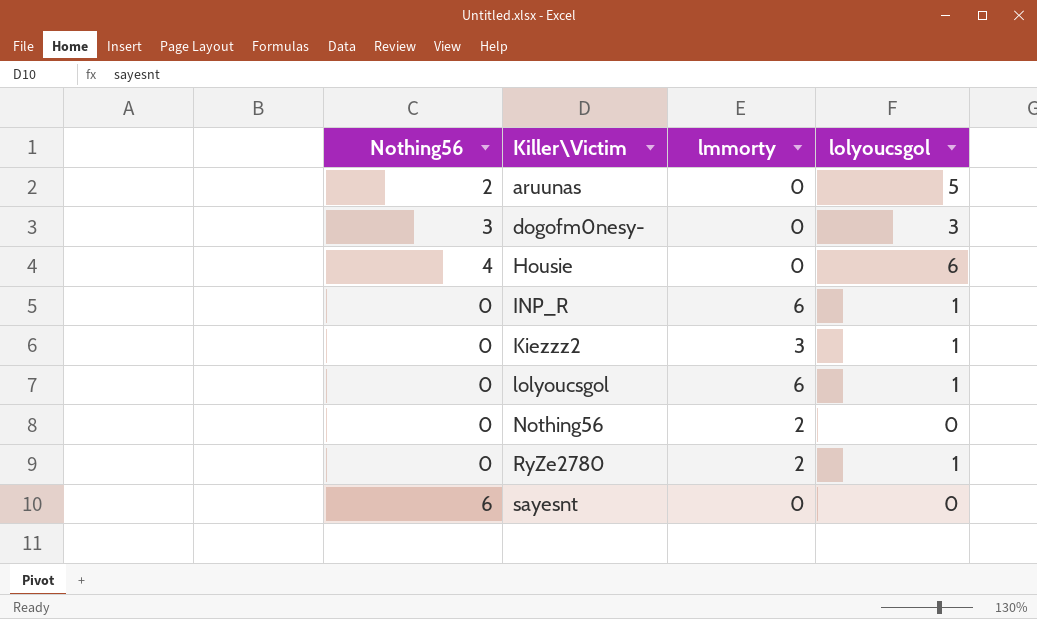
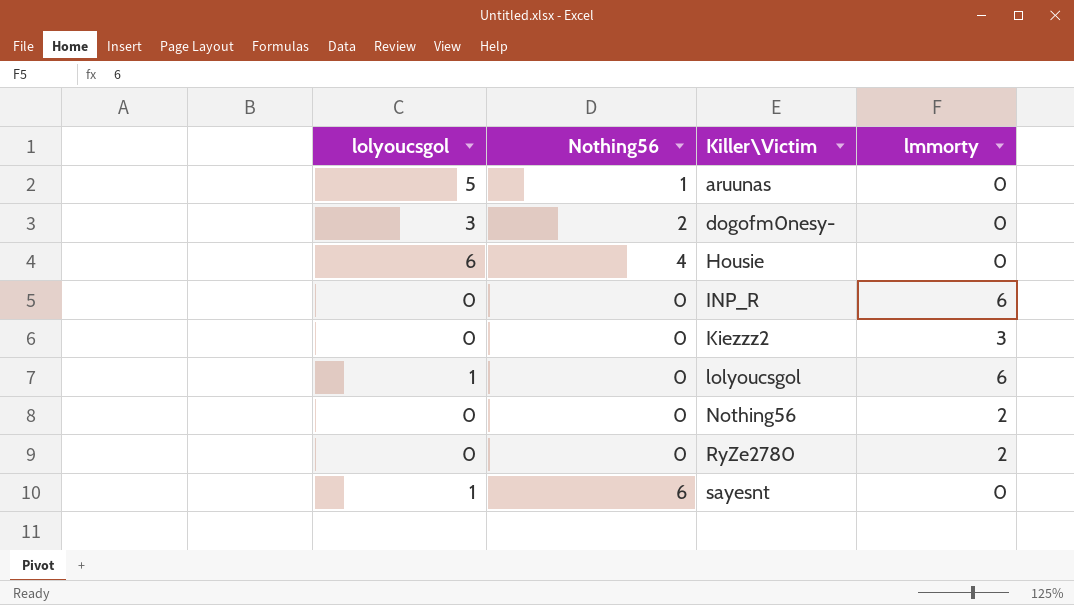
column lolyoucsgol | position: 4 -> 1
aruunas | Nothing56: 2 -> 1
dogofm0nesy- | Nothing56: 3 -> 2
INP_R | lolyoucsgol: 1 -> 0
Kiezzz2 | lolyoucsgol: 1 -> 0
RyZe2780 | lolyoucsgol: 1 -> 0
sayesnt | lolyoucsgol: 0 -> 1

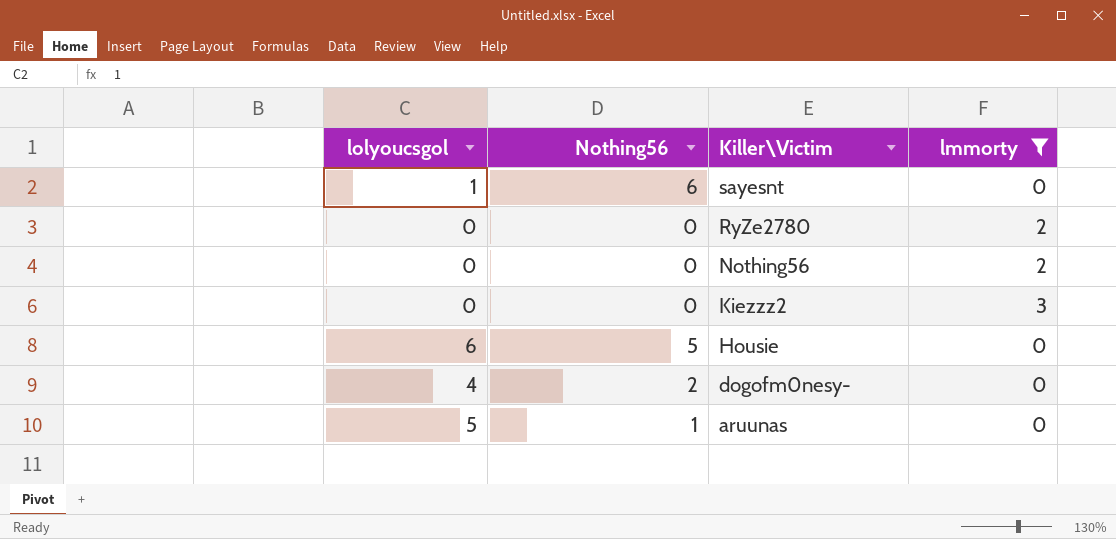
filter: none -> lmmorty != 6
row order: Killer\Victim ascending -> Killer\Victim descending
Housie | Nothing56: 4 -> 5
dogofm0nesy- | lolyoucsgol: 3 -> 4

